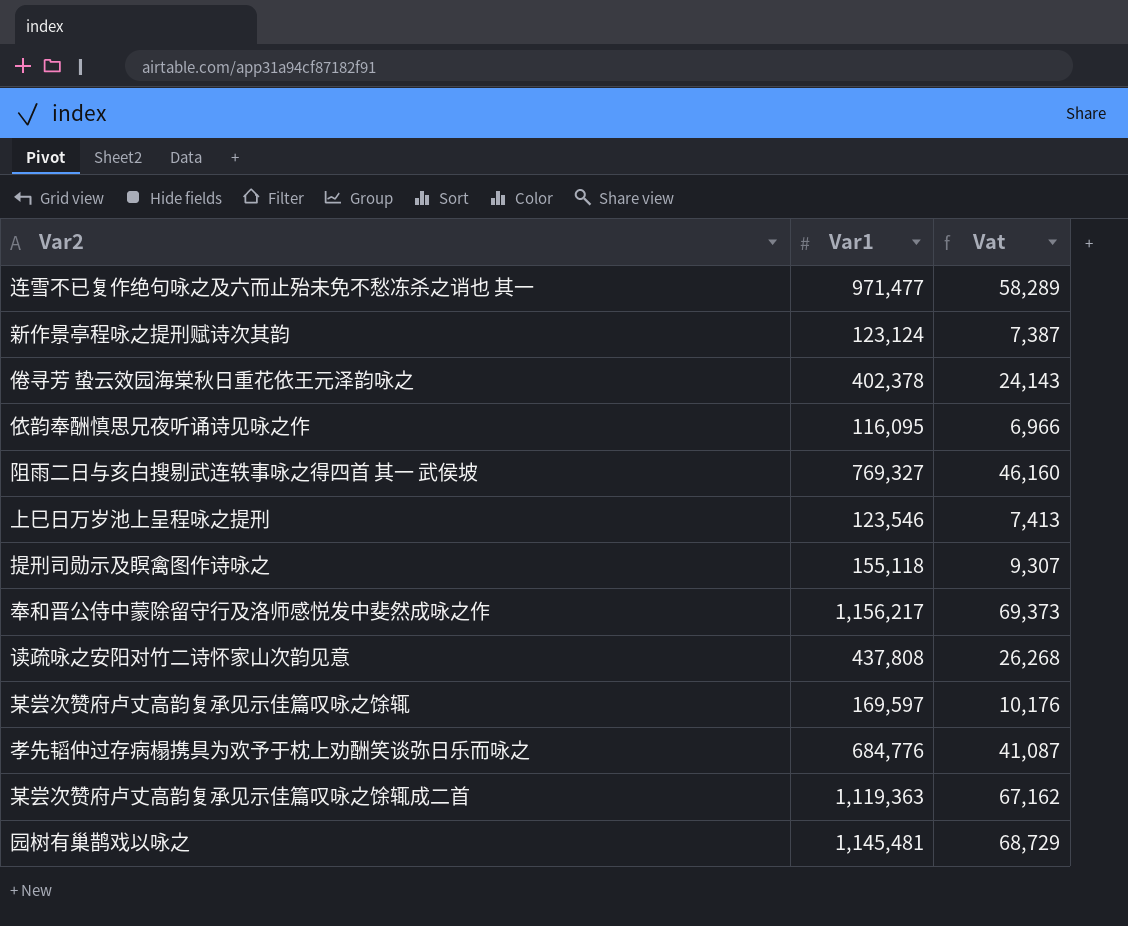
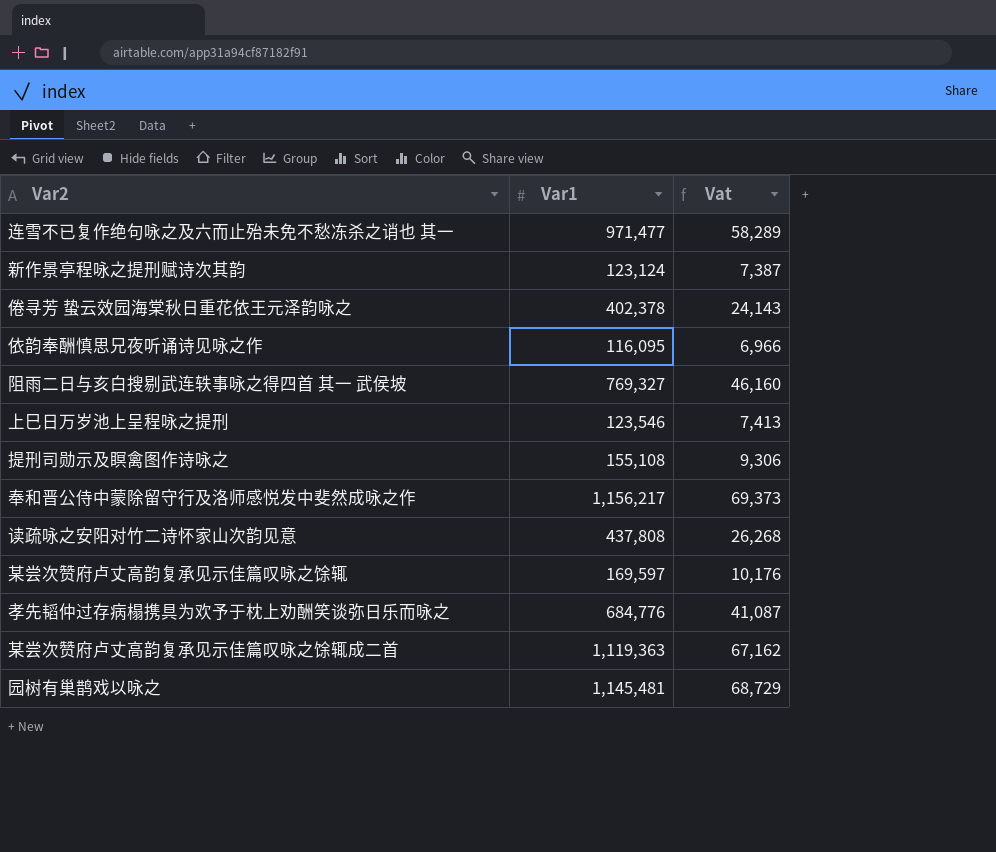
提刑司勋示及瞑禽图作诗咏之 | Var1: 155,118 -> 155,108
提刑司勋示及瞑禽图作诗咏之 | Vat: 9,307 -> 9,306

